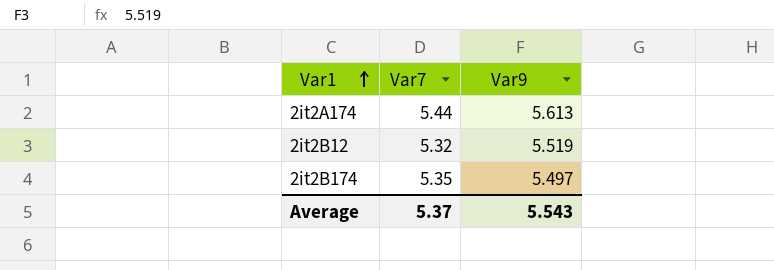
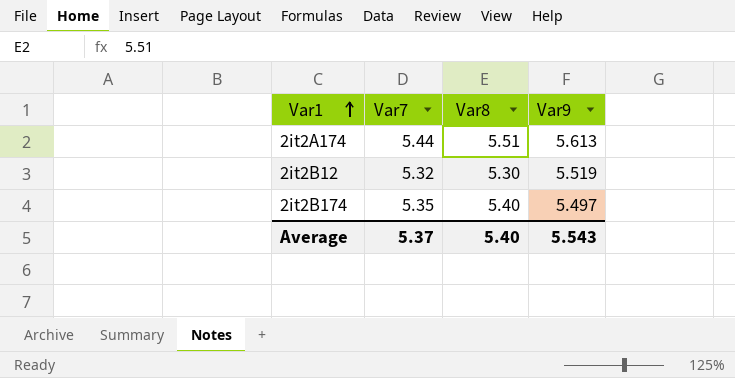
column Var8 | position: none -> 3

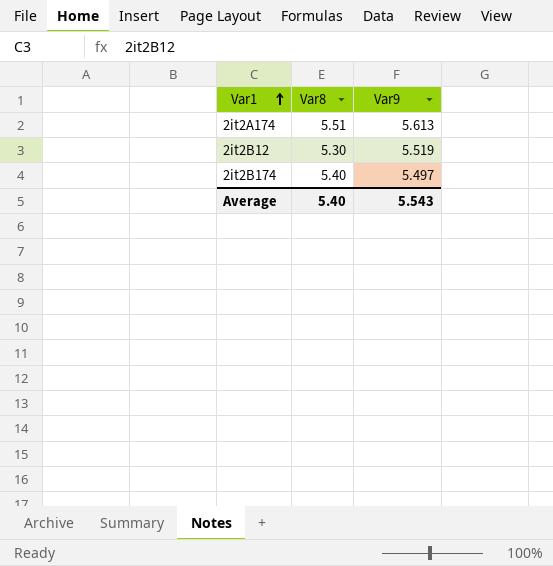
column Var7 | position: 2 -> none

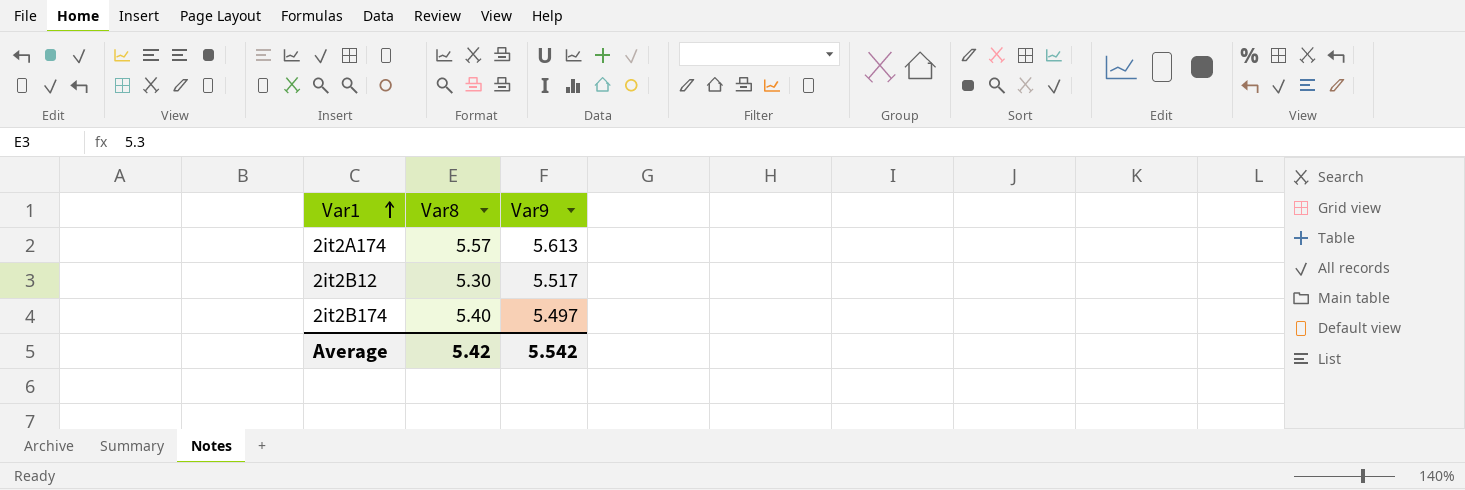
2it2A174 | Var8: 5.51 -> 5.57
2it2B12 | Var9: 5.519 -> 5.517
Average | Var8: 5.40 -> 5.42
Average | Var9: 5.543 -> 5.542

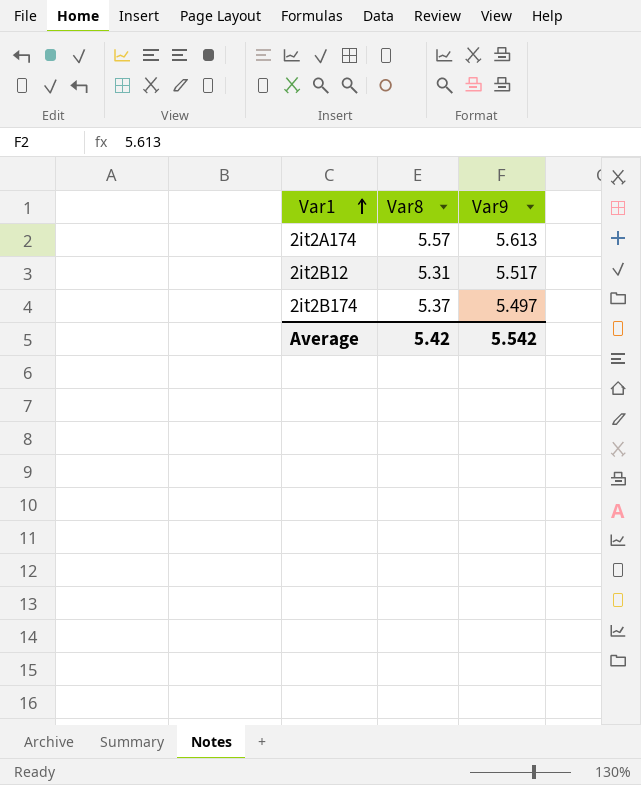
2it2B12 | Var8: 5.30 -> 5.31
2it2B174 | Var8: 5.40 -> 5.37

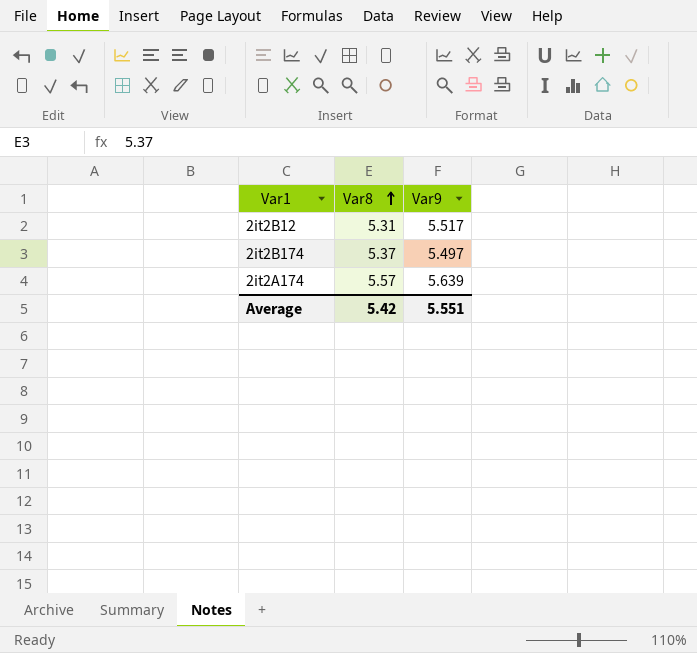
row order: Var1 ascending -> Var8 ascending
2it2A174 | Var9: 5.613 -> 5.639
Average | Var9: 5.542 -> 5.551

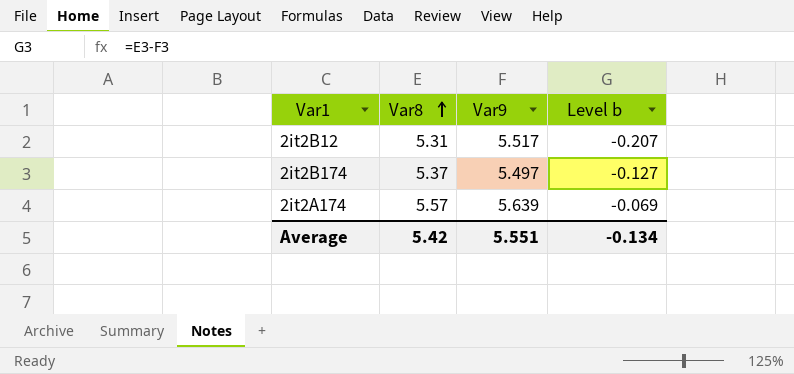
column Level b | formula: none -> [Var8] - [Var9]

